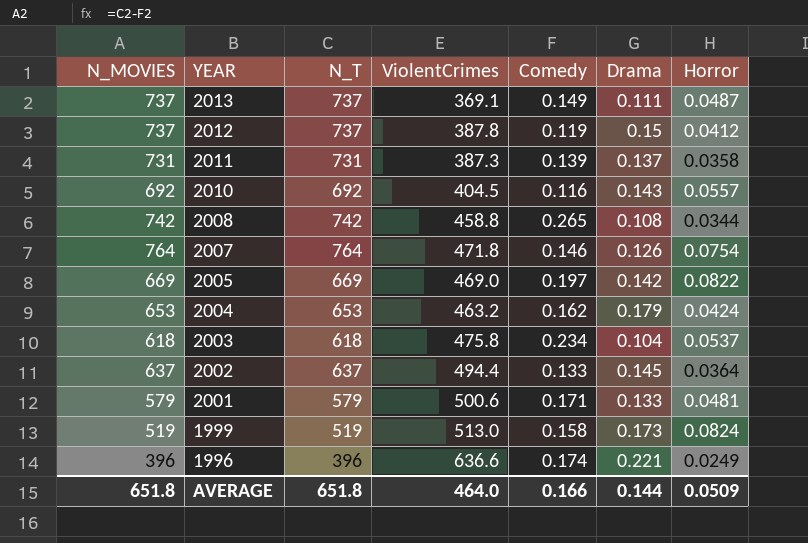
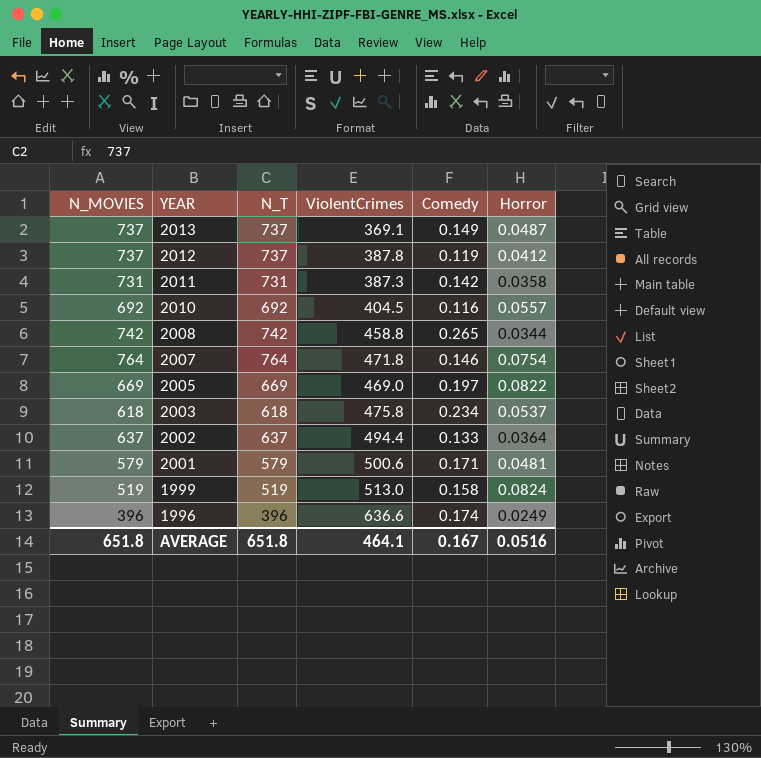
column Drama | position: 6 -> none
row 2004: 653 | 653 | 463.2 | 0.162 | 0.179 | 0.0424 -> none
2011 | Comedy: 0.139 -> 0.142
AVERAGE | ViolentCrimes: 464.0 -> 464.1
AVERAGE | Comedy: 0.166 -> 0.167
AVERAGE | Horror: 0.0509 -> 0.0516

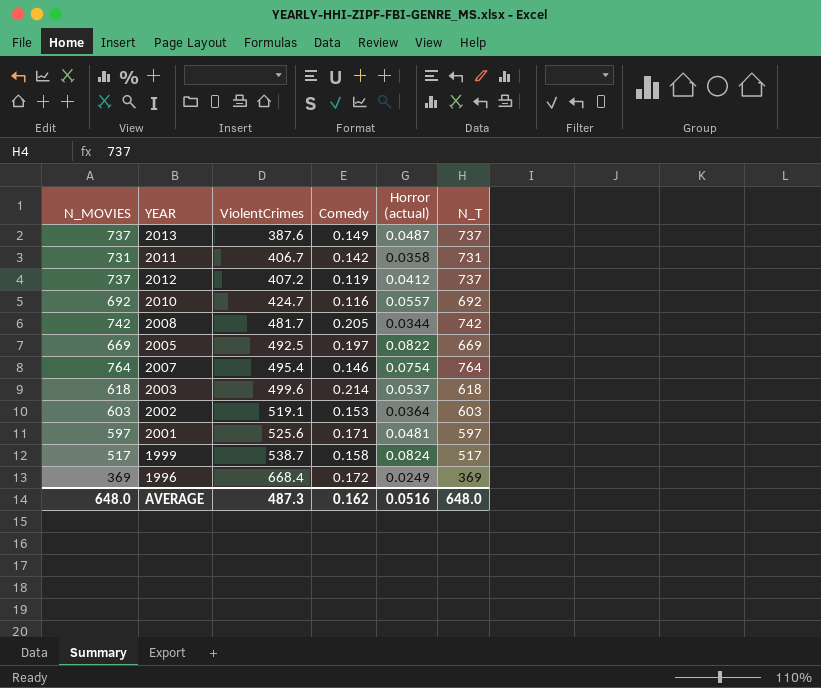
row order: YEAR descending -> ViolentCrimes ascending
column name: Horror -> Horror (actual)
column N_T | position: 3 -> 6
2013 | ViolentCrimes: 369.1 -> 387.6
2011 | ViolentCrimes: 387.3 -> 406.7
2012 | ViolentCrimes: 387.8 -> 407.2
2010 | ViolentCrimes: 404.5 -> 424.7
2008 | ViolentCrimes: 458.8 -> 481.7
2008 | Comedy: 0.265 -> 0.205
2005 | ViolentCrimes: 469.0 -> 492.5
2007 | ViolentCrimes: 471.8 -> 495.4
2003 | ViolentCrimes: 475.8 -> 499.6
2003 | Comedy: 0.234 -> 0.214
2002 | N_MOVIES: 637 -> 603
2002 | ViolentCrimes: 494.4 -> 519.1
2002 | Comedy: 0.133 -> 0.153
2002 | N_T: 637 -> 603
2001 | N_MOVIES: 579 -> 597
2001 | ViolentCrimes: 500.6 -> 525.6
2001 | N_T: 579 -> 597
1999 | N_MOVIES: 519 -> 517
1999 | ViolentCrimes: 513.0 -> 538.7
1999 | N_T: 519 -> 517
1996 | N_MOVIES: 396 -> 369
1996 | ViolentCrimes: 636.6 -> 668.4
1996 | Comedy: 0.174 -> 0.172
1996 | N_T: 396 -> 369
AVERAGE | N_MOVIES: 651.8 -> 648.0
AVERAGE | ViolentCrimes: 464.1 -> 487.3
AVERAGE | Comedy: 0.167 -> 0.162
AVERAGE | N_T: 651.8 -> 648.0

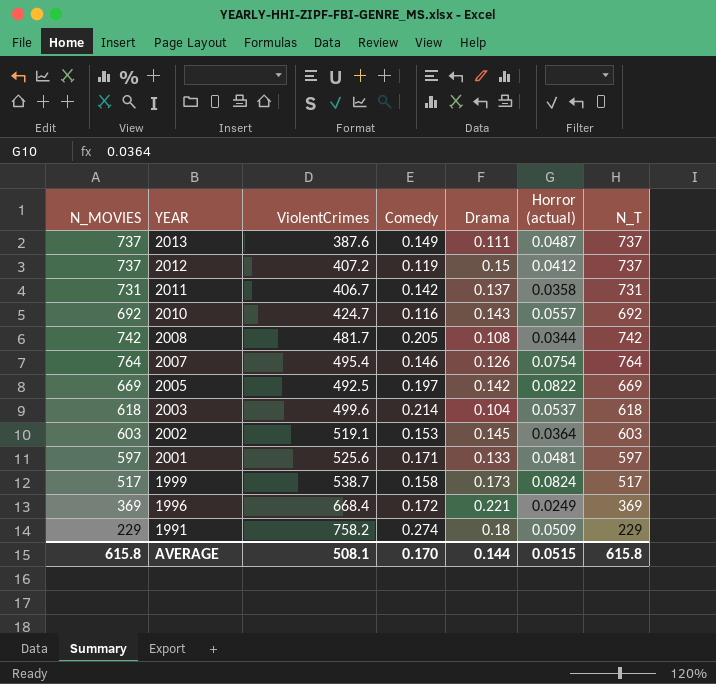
row order: ViolentCrimes ascending -> YEAR descending
column Drama | position: none -> 5
row 1991: none -> 229 | 758.2 | 0.274 | 0.18 | 0.0509 | 229
AVERAGE | N_MOVIES: 648.0 -> 615.8
AVERAGE | ViolentCrimes: 487.3 -> 508.1
AVERAGE | Comedy: 0.162 -> 0.170
AVERAGE | Horror (actual): 0.0516 -> 0.0515
AVERAGE | N_T: 648.0 -> 615.8

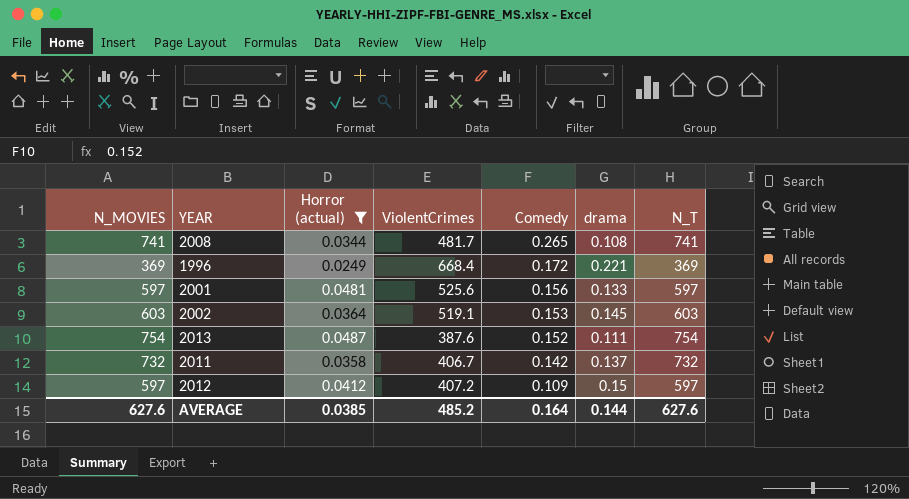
filter: none -> Horror (actual) <= 0.0487
row order: YEAR descending -> Comedy descending
column Horror (actual) | position: 6 -> 3
column name: Drama -> drama
2008 | N_MOVIES: 742 -> 741
2008 | Comedy: 0.205 -> 0.265
2008 | N_T: 742 -> 741
2001 | Comedy: 0.171 -> 0.156
2013 | N_MOVIES: 737 -> 754
2013 | Comedy: 0.149 -> 0.152
2013 | N_T: 737 -> 754
2011 | N_MOVIES: 731 -> 732
2011 | N_T: 731 -> 732
2012 | N_MOVIES: 737 -> 597
2012 | Comedy: 0.119 -> 0.109
2012 | N_T: 737 -> 597
AVERAGE | N_MOVIES: 615.8 -> 627.6
AVERAGE | Horror (actual): 0.0515 -> 0.0385
AVERAGE | ViolentCrimes: 508.1 -> 485.2
AVERAGE | Comedy: 0.170 -> 0.164
AVERAGE | N_T: 615.8 -> 627.6

